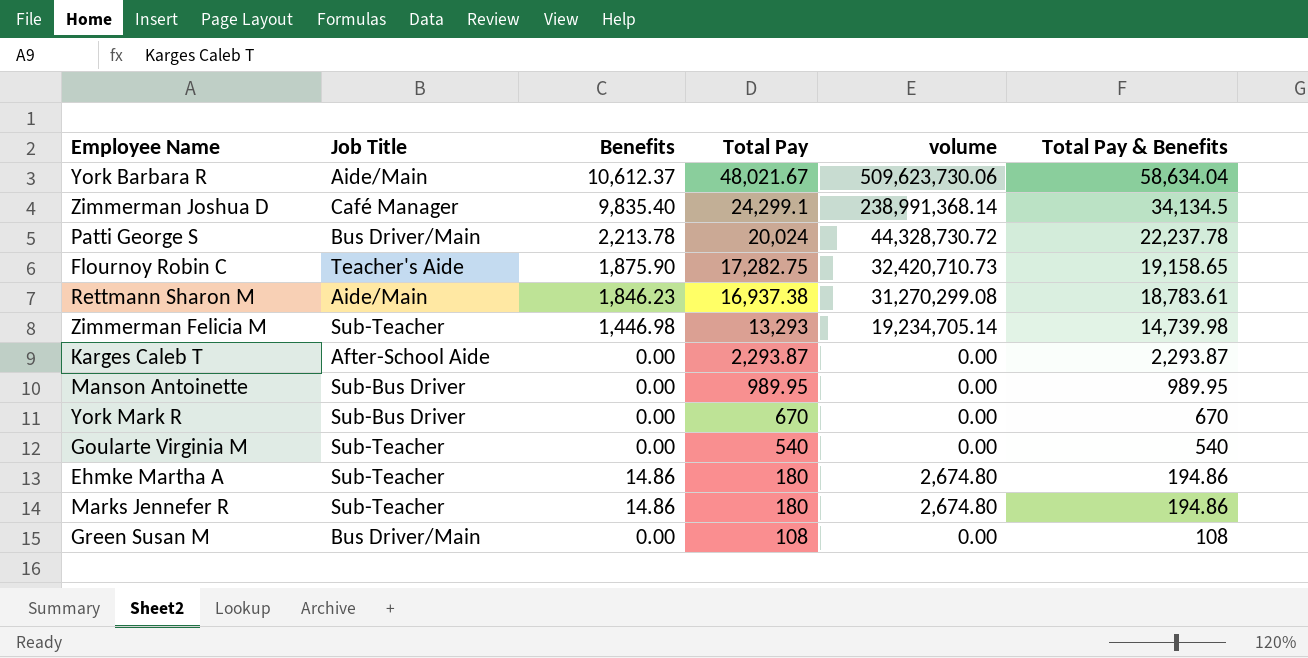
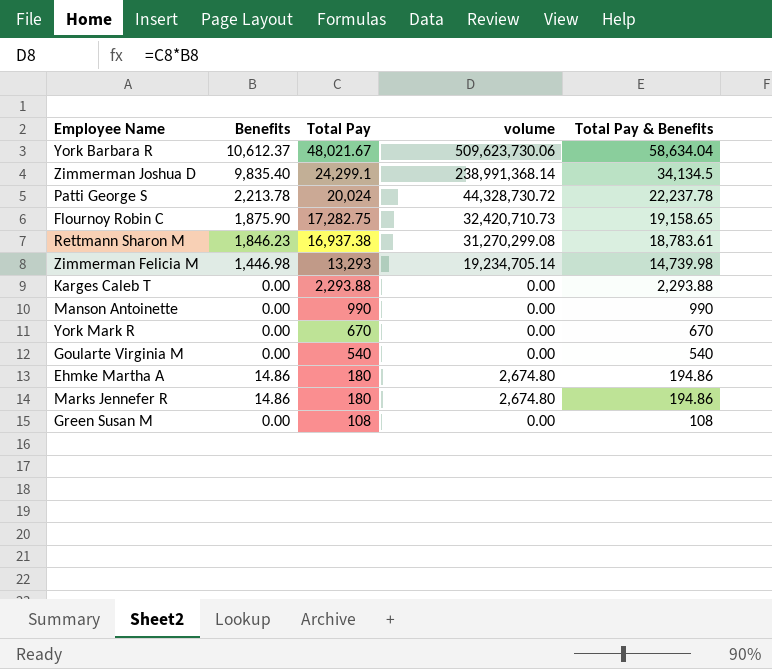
column Job Title | position: 2 -> none
Karges Caleb T | Total Pay: 2,293.87 -> 2,293.88
Karges Caleb T | Total Pay & Benefits: 2,293.87 -> 2,293.88
Manson Antoinette | Total Pay: 989.95 -> 990
Manson Antoinette | Total Pay & Benefits: 989.95 -> 990

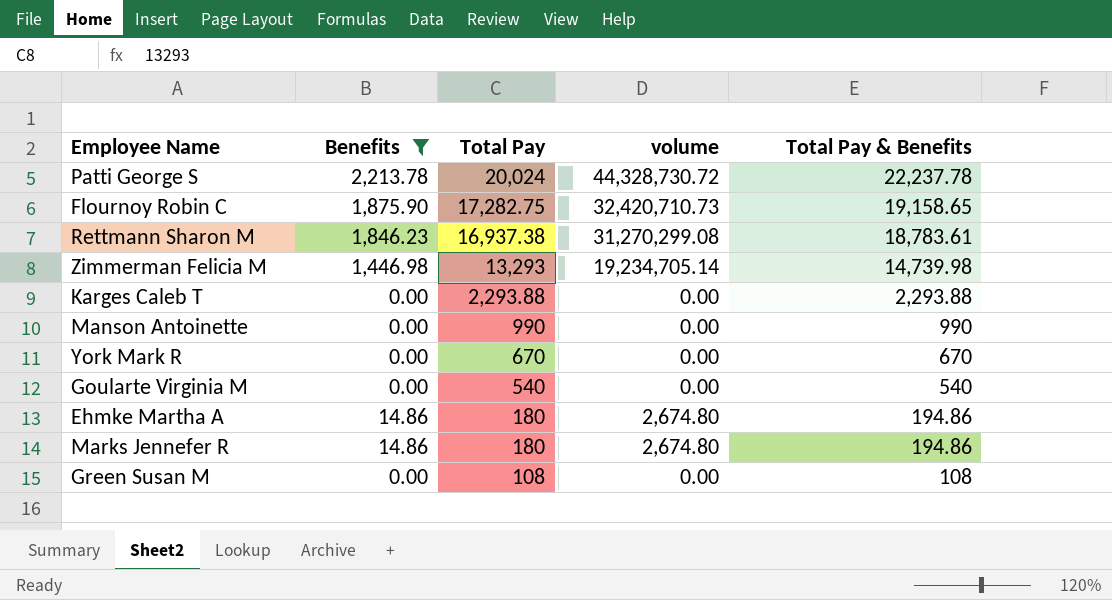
filter: none -> Benefits <= 2,213.78

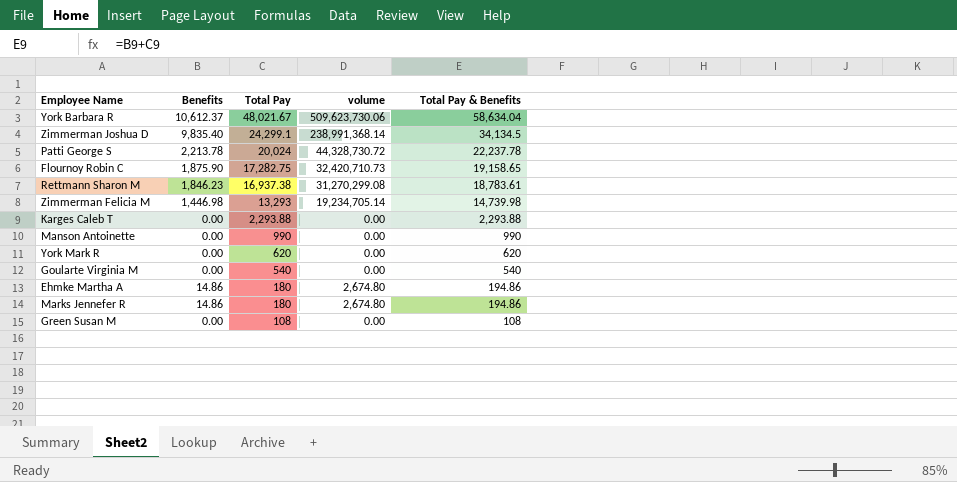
filter: Benefits <= 2,213.78 -> none
York Mark R | Total Pay: 670 -> 620
York Mark R | Total Pay & Benefits: 670 -> 620

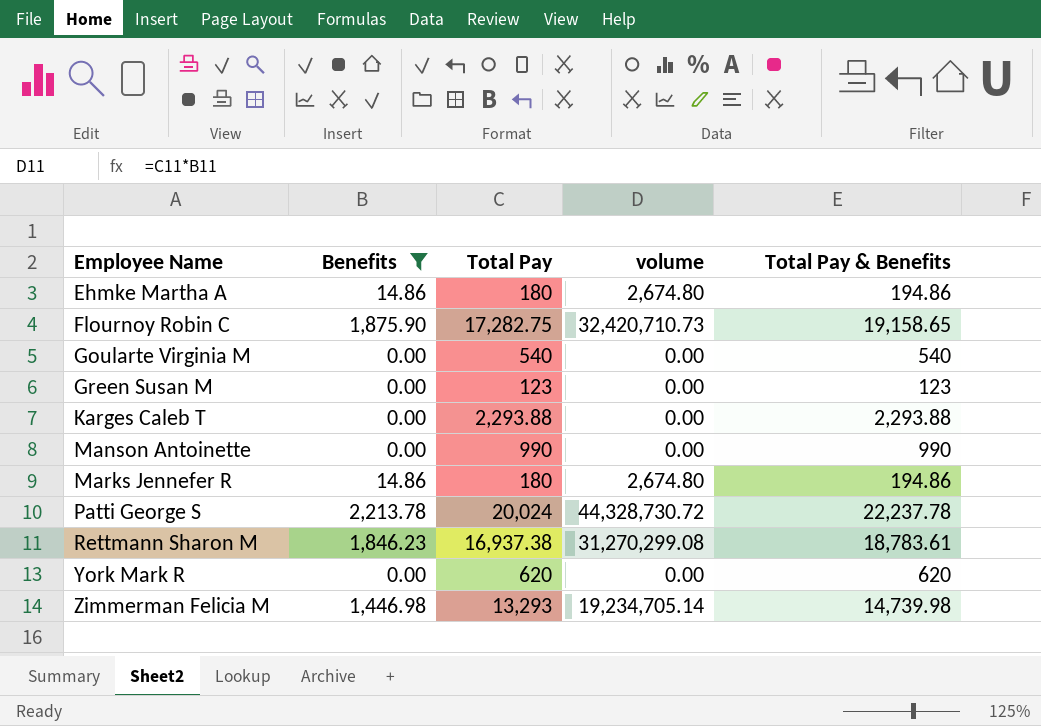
filter: none -> Benefits <= 2,213.78
row order: Total Pay descending -> Employee Name ascending
Green Susan M | Total Pay: 108 -> 123
Green Susan M | Total Pay & Benefits: 108 -> 123

